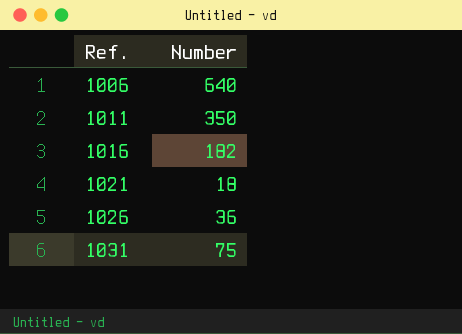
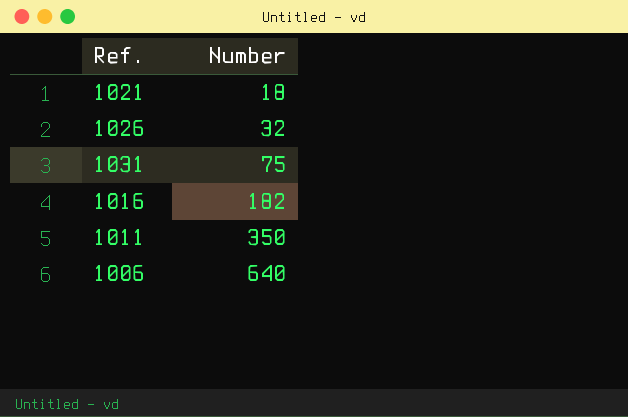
row order: Ref. ascending -> Number ascending
1026 | Number: 36 -> 32

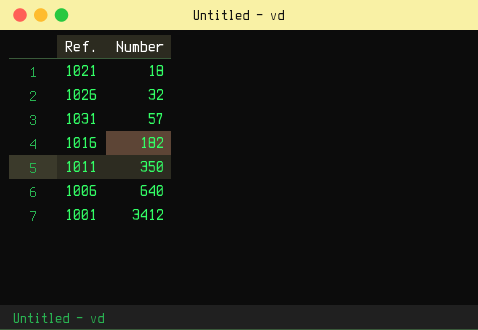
1031 | Number: 75 -> 57
row 1001: none -> 3412

